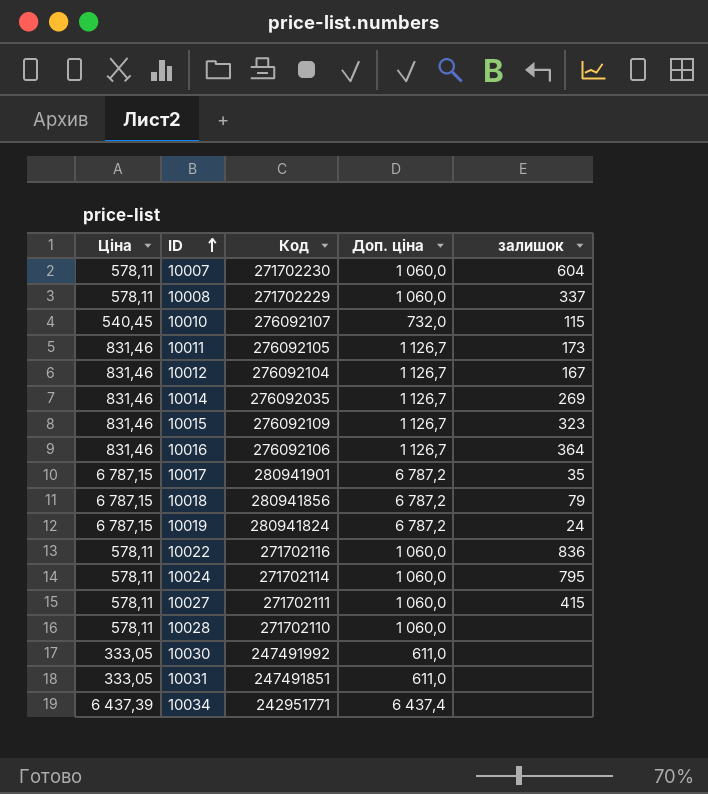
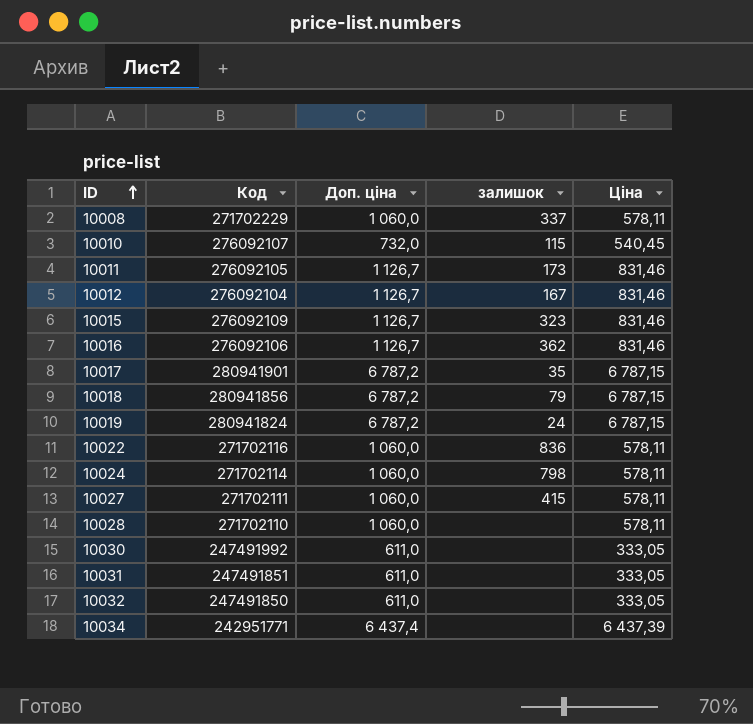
column Ціна | position: 1 -> 5
row 10007: 578,11 | 271702230 | 1 060,0 | 604 -> none
row 10014: 831,46 | 276092035 | 1 126,7 | 269 -> none
10016 | залишок: 364 -> 362
10024 | залишок: 795 -> 798
row 10032: none -> 247491850 | 611,0 | none | 333,05

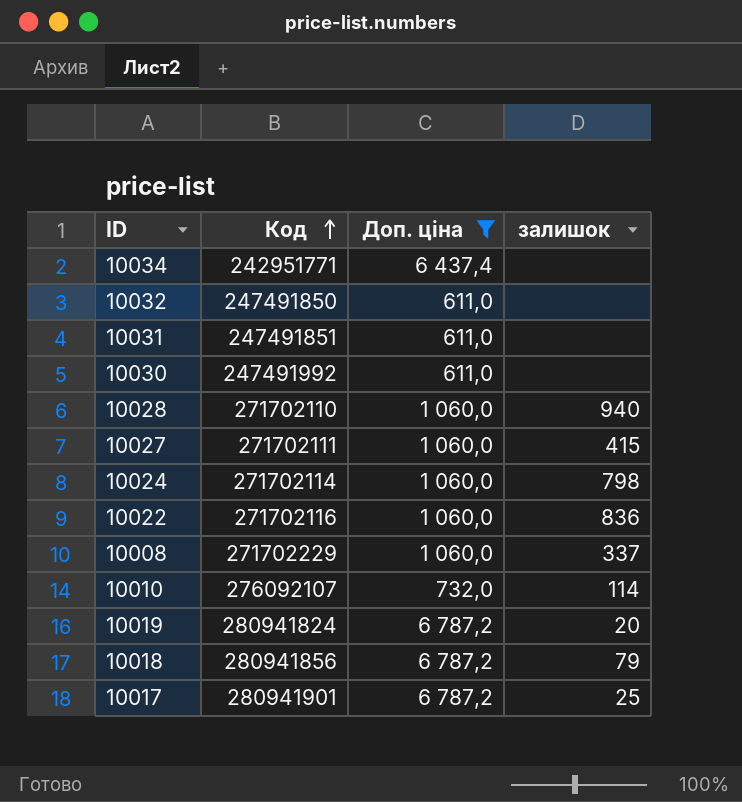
filter: none -> Доп. ціна != 1 126,7
row order: ID ascending -> Код ascending
column Ціна | position: 5 -> none
10028 | залишок: none -> 940
10010 | залишок: 115 -> 114
10019 | залишок: 24 -> 20
10017 | залишок: 35 -> 25

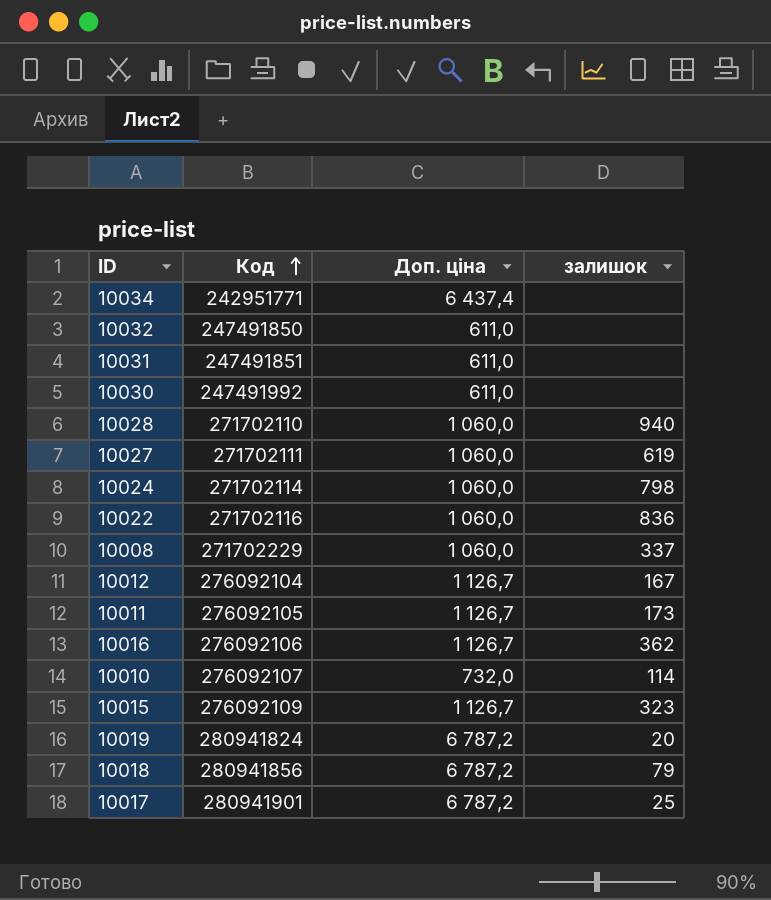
filter: Доп. ціна != 1 126,7 -> none
10027 | залишок: 415 -> 619

